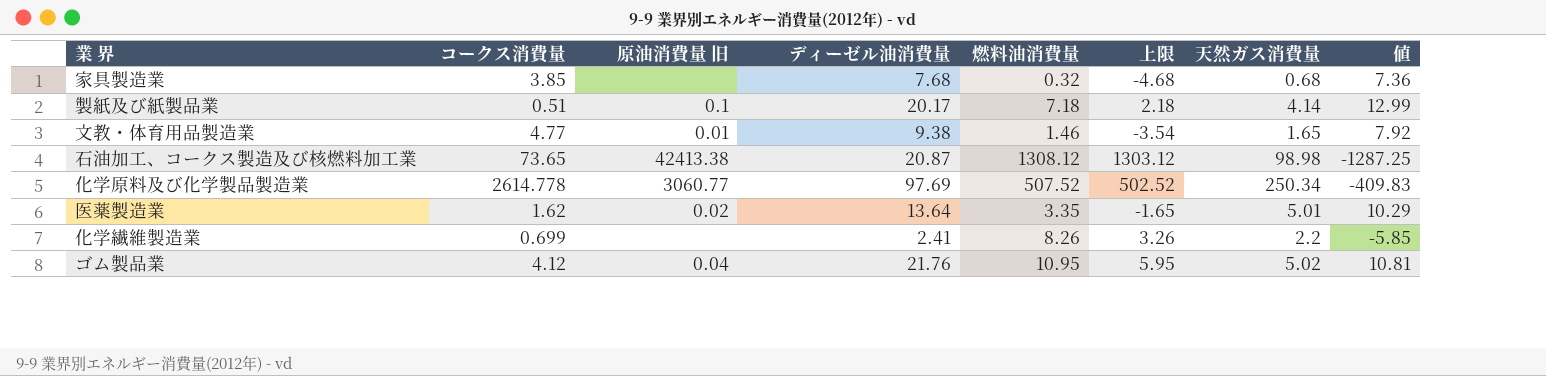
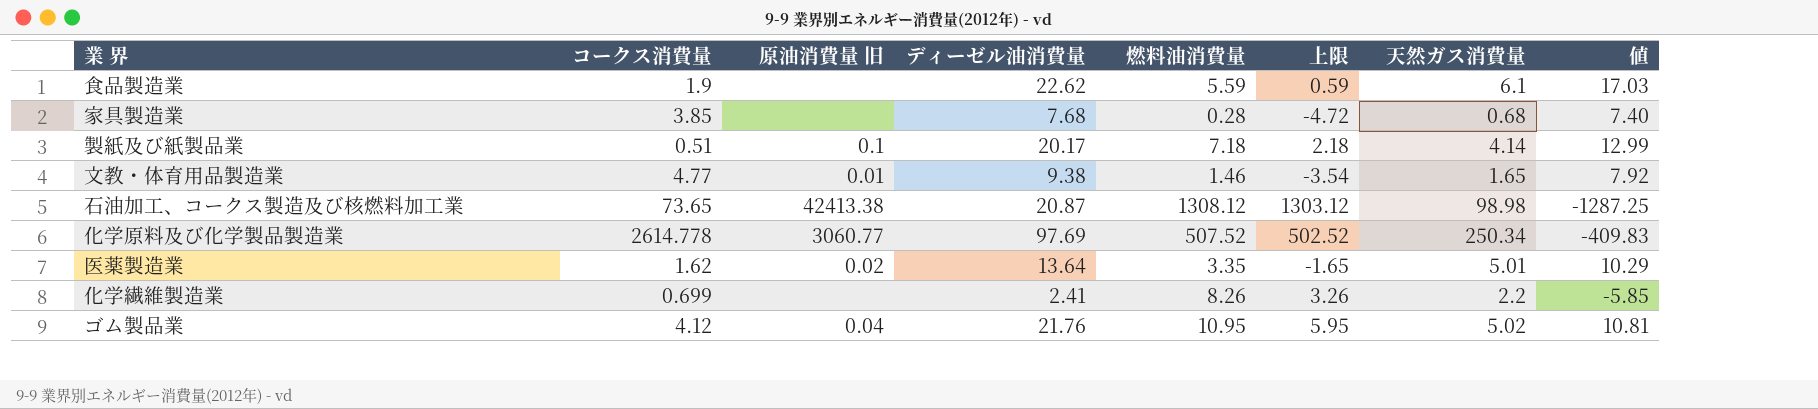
row 食品製造業: none -> 1.9 | none | 22.62 | 5.59 | 0.59 | 6.1 | 17.03
家具製造業 | 燃料油消費量: 0.32 -> 0.28
家具製造業 | 上限: -4.68 -> -4.72
家具製造業 | 値: 7.36 -> 7.40

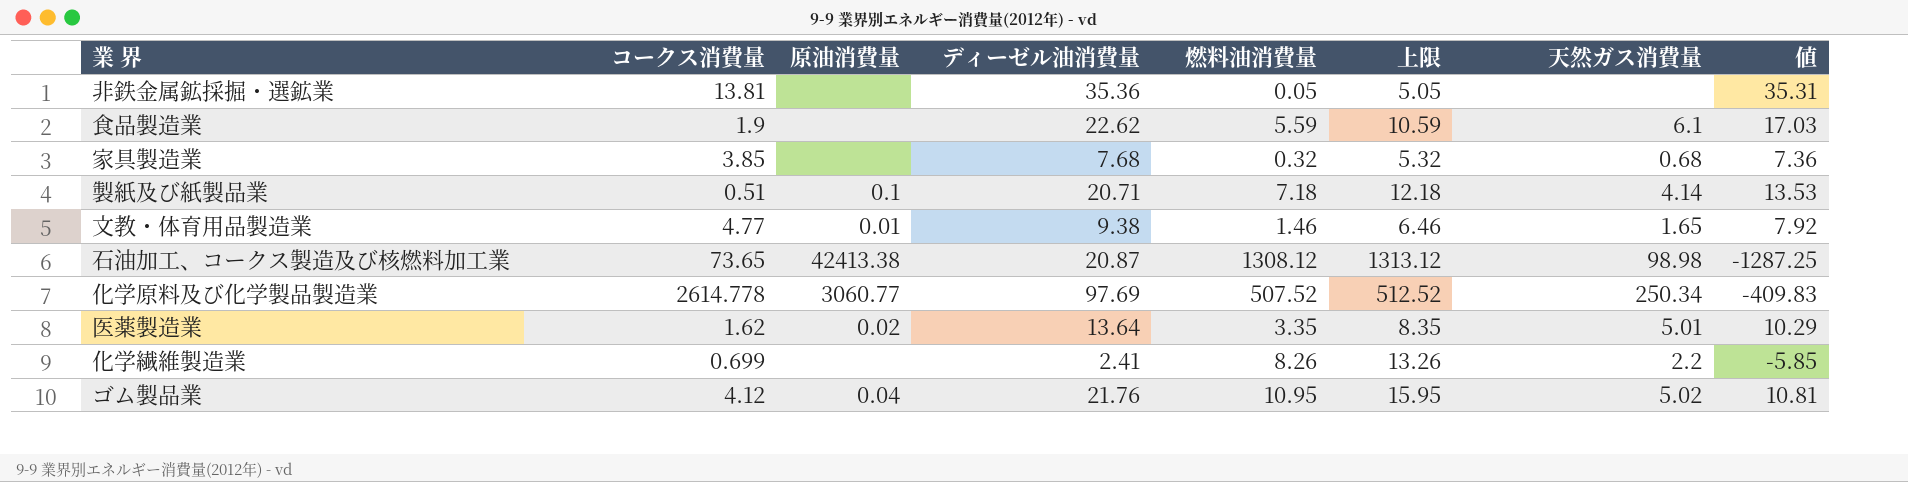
column name: 原油消費量 旧 -> 原油消費量
column 上限 | formula: [燃料油消費量] - 5 -> [燃料油消費量] + 5
row 非鉄金属鉱採掘・選鉱業: none -> 13.81 | none | 35.36 | 0.05 | 5.05 | none | 35.31
家具製造業 | 燃料油消費量: 0.28 -> 0.32
家具製造業 | 値: 7.40 -> 7.36
製紙及び紙製品業 | ディーゼル油消費量: 20.17 -> 20.71
製紙及び紙製品業 | 値: 12.99 -> 13.53

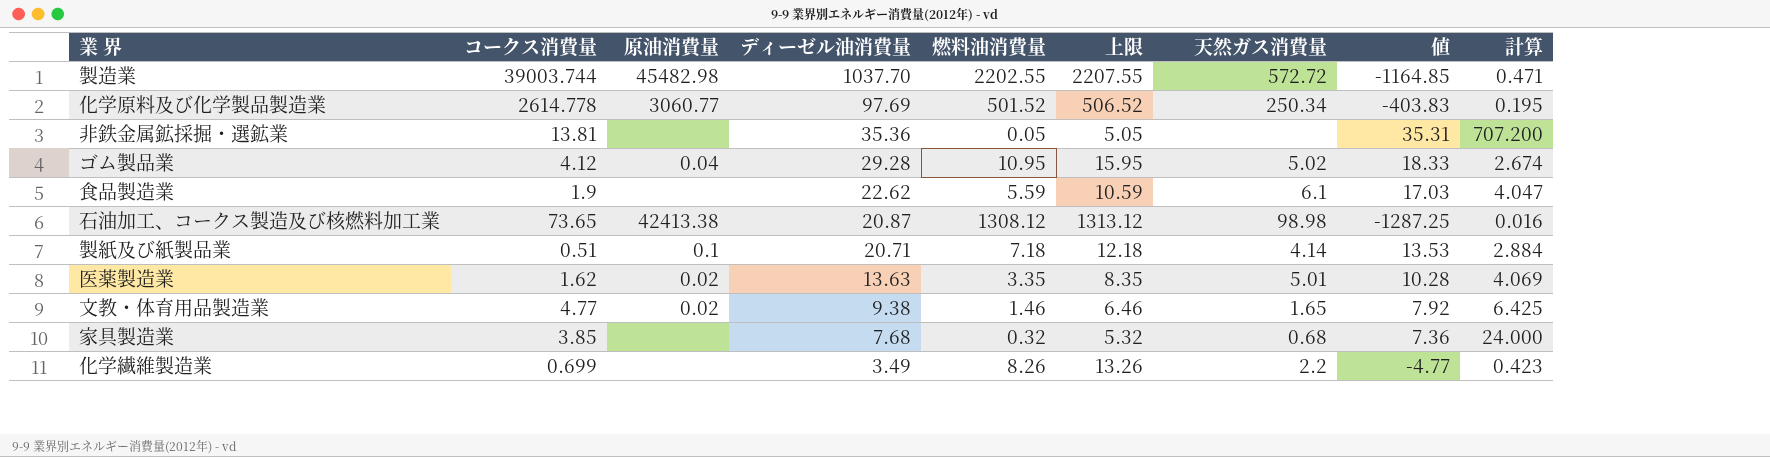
row order: none -> ディーゼル油消費量 descending
column 計算 | formula: none -> [ディーゼル油消費量] / [燃料油消費量]
row 製造業: none -> 39003.744 | 45482.98 | 1037.70 | 2202.55 | 2207.55 | 572.72 | -1164.85 | 0.471
化学原料及び化学製品製造業 | 燃料油消費量: 507.52 -> 501.52
化学原料及び化学製品製造業 | 上限: 512.52 -> 506.52
化学原料及び化学製品製造業 | 値: -409.83 -> -403.83
ゴム製品業 | ディーゼル油消費量: 21.76 -> 29.28
ゴム製品業 | 値: 10.81 -> 18.33
医薬製造業 | ディーゼル油消費量: 13.64 -> 13.63
医薬製造業 | 値: 10.29 -> 10.28
文教・体育用品製造業 | 原油消費量: 0.01 -> 0.02
化学繊維製造業 | ディーゼル油消費量: 2.41 -> 3.49
化学繊維製造業 | 値: -5.85 -> -4.77

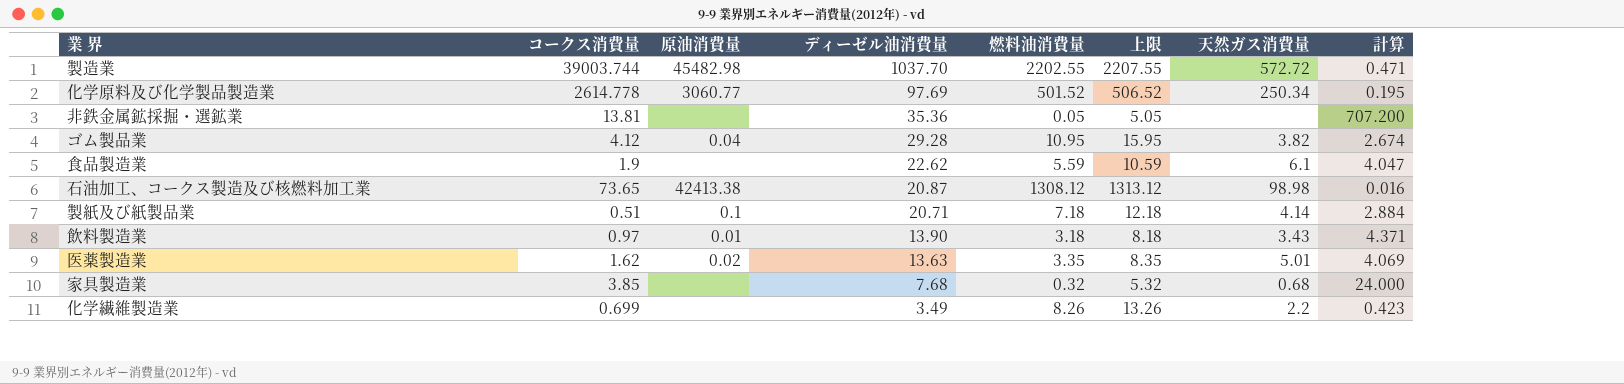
column 値 | formula: [ディーゼル油消費量] - [燃料油消費量] -> none
row 文教・体育用品製造業: 4.77 | 0.02 | 9.38 | 1.46 | 6.46 | 1.65 | 7.92 | 6.425 -> none
ゴム製品業 | 天然ガス消費量: 5.02 -> 3.82
row 飲料製造業: none -> 0.97 | 0.01 | 13.90 | 3.18 | 8.18 | 3.43 | 4.371

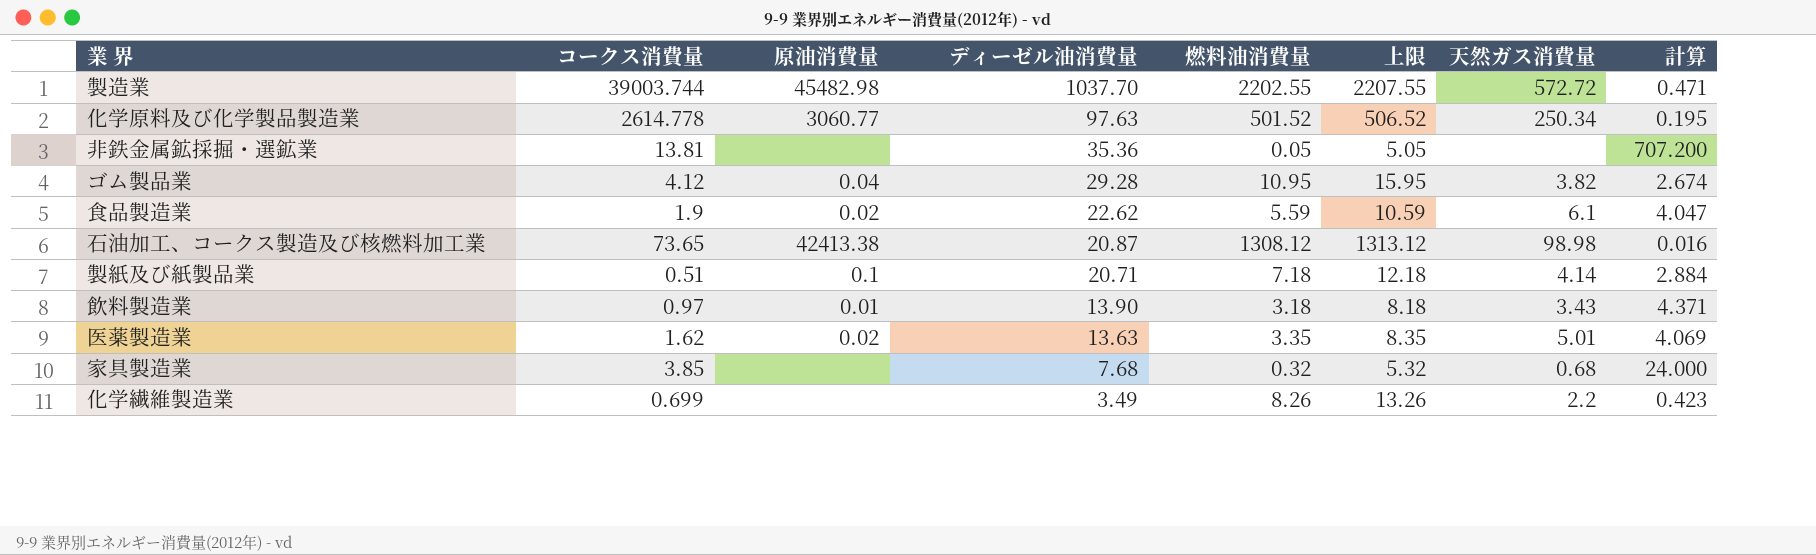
化学原料及び化学製品製造業 | ディーゼル油消費量: 97.69 -> 97.63
食品製造業 | 原油消費量: none -> 0.02

